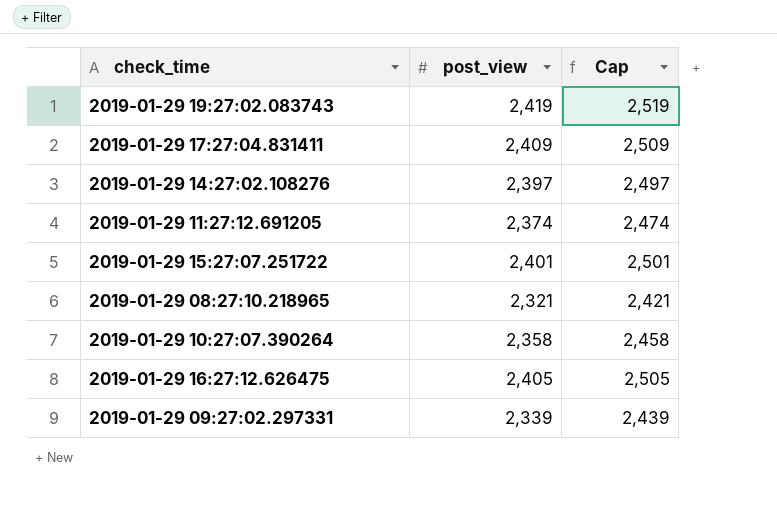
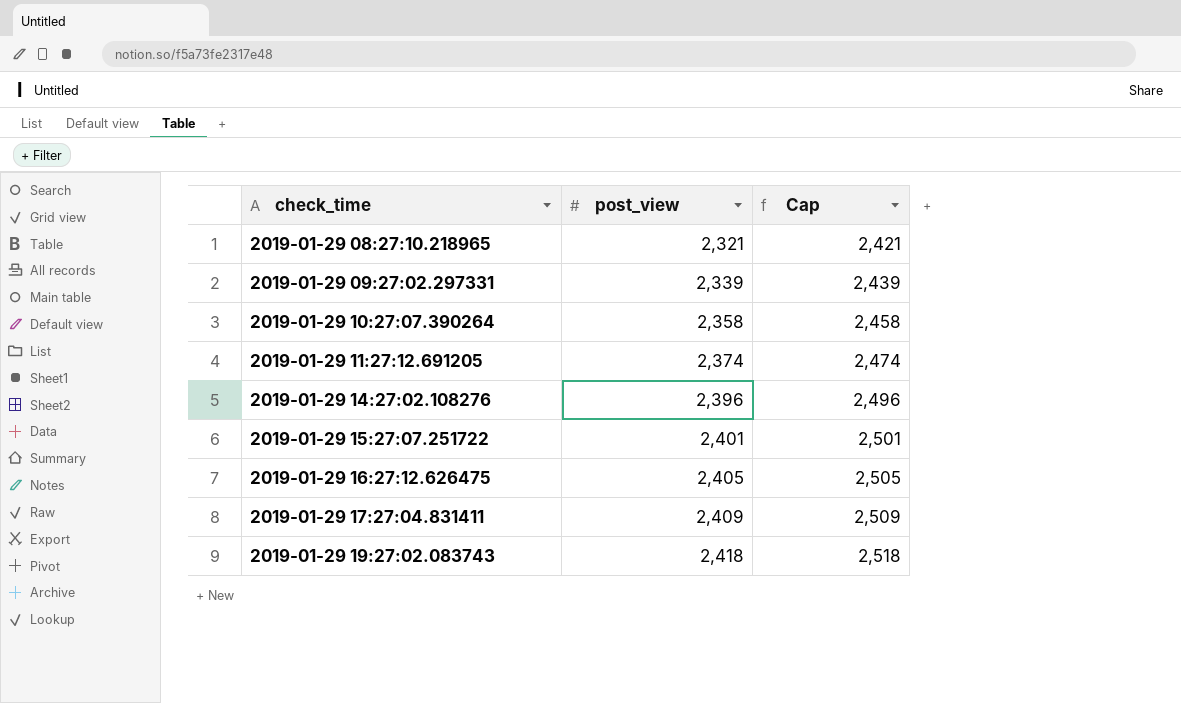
row order: none -> check_time ascending
2019-01-29 14:27:02.108276 | post_view: 2,397 -> 2,396
2019-01-29 14:27:02.108276 | Cap: 2,497 -> 2,496
2019-01-29 19:27:02.083743 | post_view: 2,419 -> 2,418
2019-01-29 19:27:02.083743 | Cap: 2,519 -> 2,518

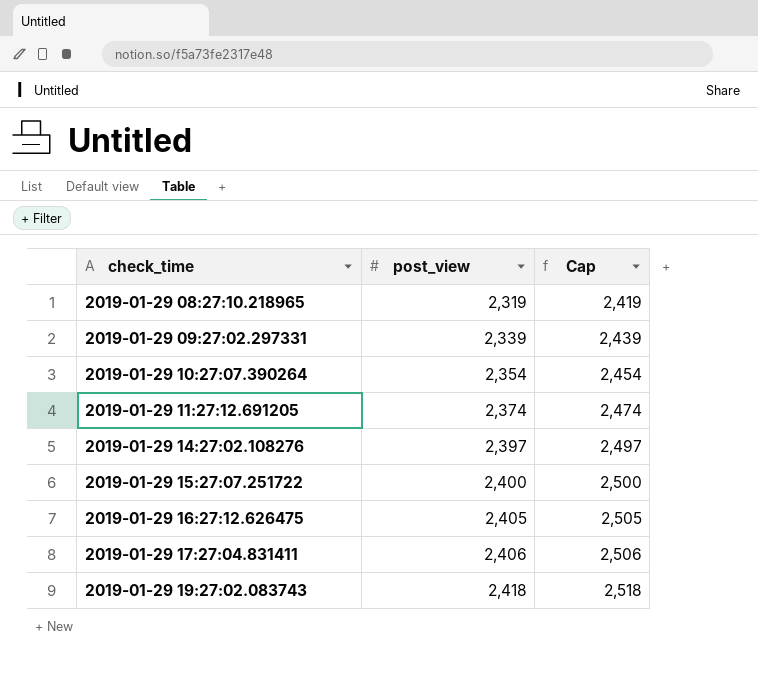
2019-01-29 08:27:10.218965 | post_view: 2,321 -> 2,319
2019-01-29 08:27:10.218965 | Cap: 2,421 -> 2,419
2019-01-29 10:27:07.390264 | post_view: 2,358 -> 2,354
2019-01-29 10:27:07.390264 | Cap: 2,458 -> 2,454
2019-01-29 14:27:02.108276 | post_view: 2,396 -> 2,397
2019-01-29 14:27:02.108276 | Cap: 2,496 -> 2,497
2019-01-29 15:27:07.251722 | post_view: 2,401 -> 2,400
2019-01-29 15:27:07.251722 | Cap: 2,501 -> 2,500
2019-01-29 17:27:04.831411 | post_view: 2,409 -> 2,406
2019-01-29 17:27:04.831411 | Cap: 2,509 -> 2,506

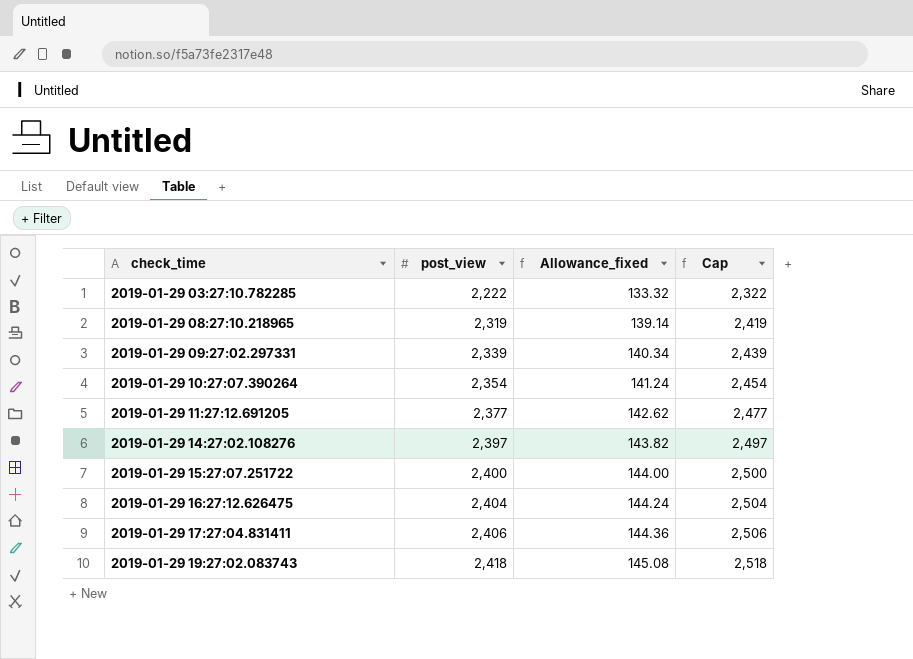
column Allowance_fixed | formula: none -> [post_view] * 0.06
row 2019-01-29 03:27:10.782285: none -> 2,222 | 133.32 | 2,322
2019-01-29 11:27:12.691205 | post_view: 2,374 -> 2,377
2019-01-29 11:27:12.691205 | Cap: 2,474 -> 2,477
2019-01-29 16:27:12.626475 | post_view: 2,405 -> 2,404
2019-01-29 16:27:12.626475 | Cap: 2,505 -> 2,504

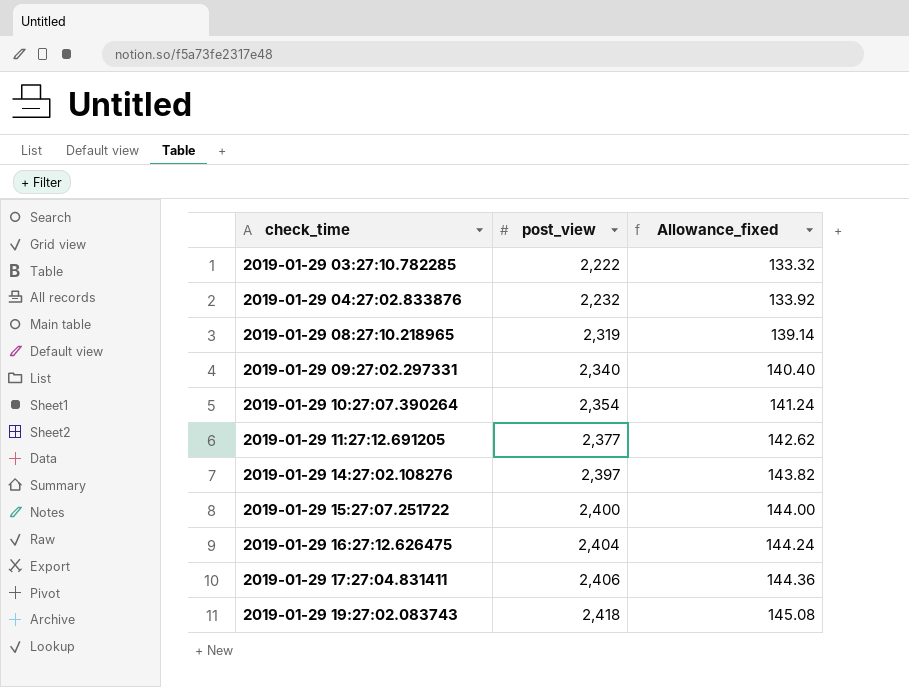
column Cap | formula: [post_view] + 100 -> none
row 2019-01-29 04:27:02.833876: none -> 2,232 | 133.92
2019-01-29 09:27:02.297331 | post_view: 2,339 -> 2,340
2019-01-29 09:27:02.297331 | Allowance_fixed: 140.34 -> 140.40

